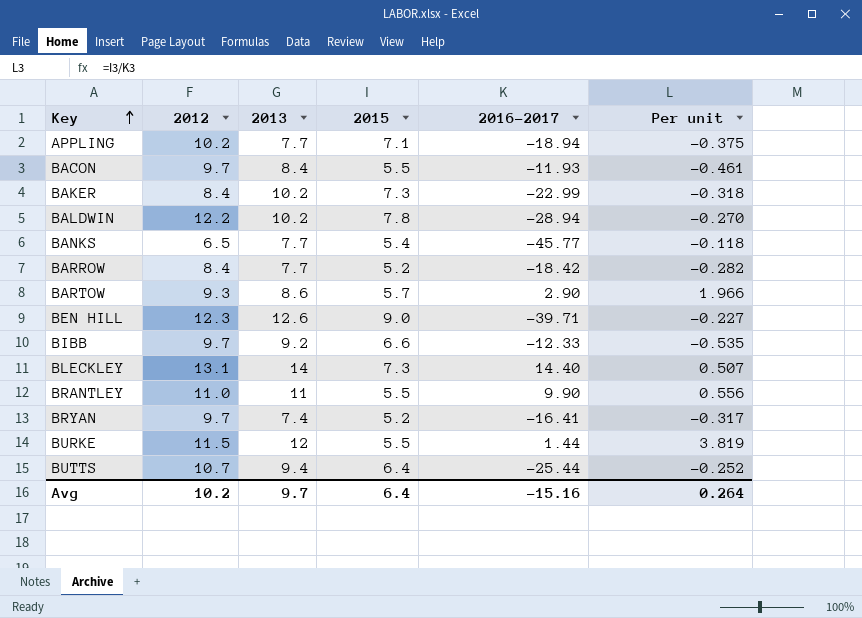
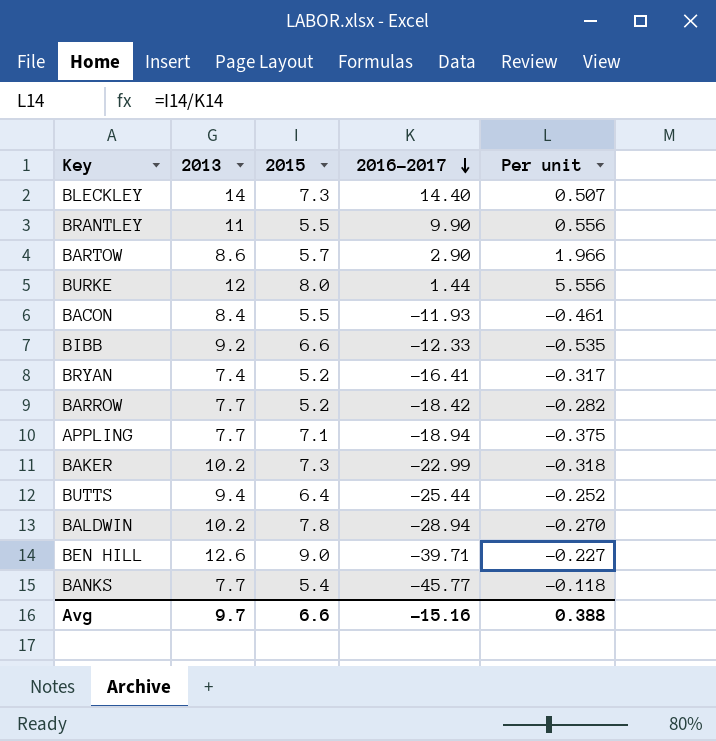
row order: Key ascending -> 2016-2017 descending
column 2012 | position: 2 -> none
BURKE | 2015: 5.5 -> 8.0
BURKE | Per unit: 3.819 -> 5.556
Avg | 2015: 6.4 -> 6.6
Avg | Per unit: 0.264 -> 0.388

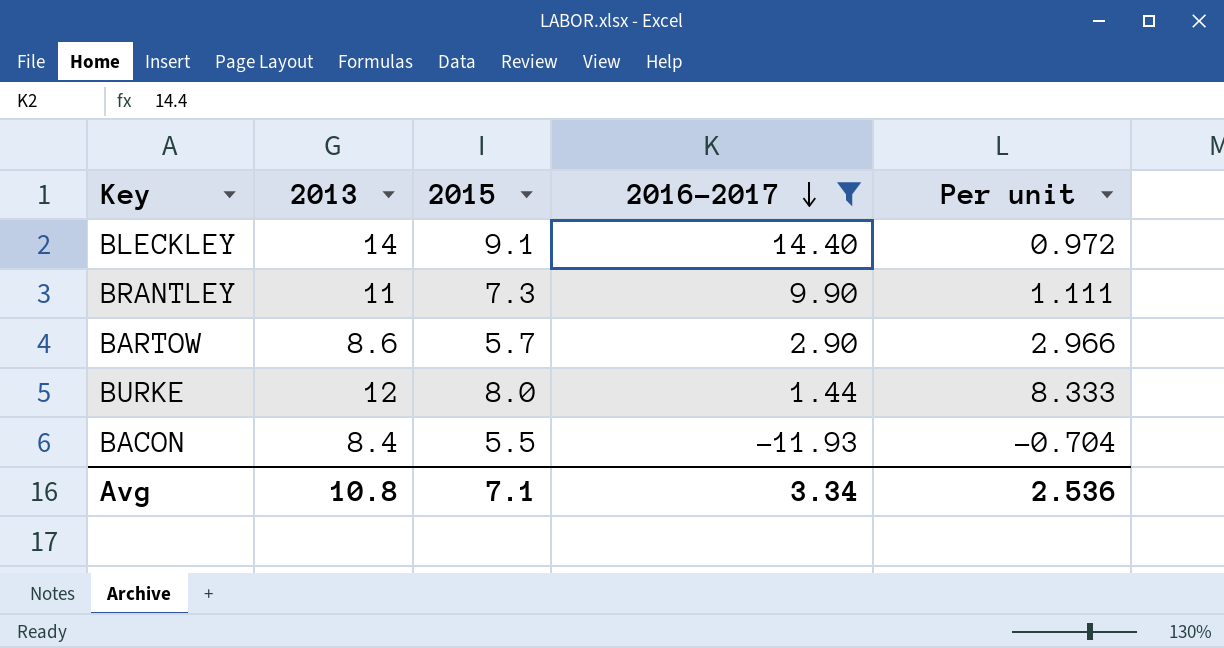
filter: none -> 2016-2017 >= -11.93
column Per unit | formula: [2015] / [2016-2017] -> [2013] / [2016-2017]
BLECKLEY | 2015: 7.3 -> 9.1
BRANTLEY | 2015: 5.5 -> 7.3
Avg | 2013: 9.7 -> 10.8
Avg | 2015: 6.6 -> 7.1
Avg | 2016-2017: -15.16 -> 3.34
Avg | Per unit: 0.388 -> 2.536

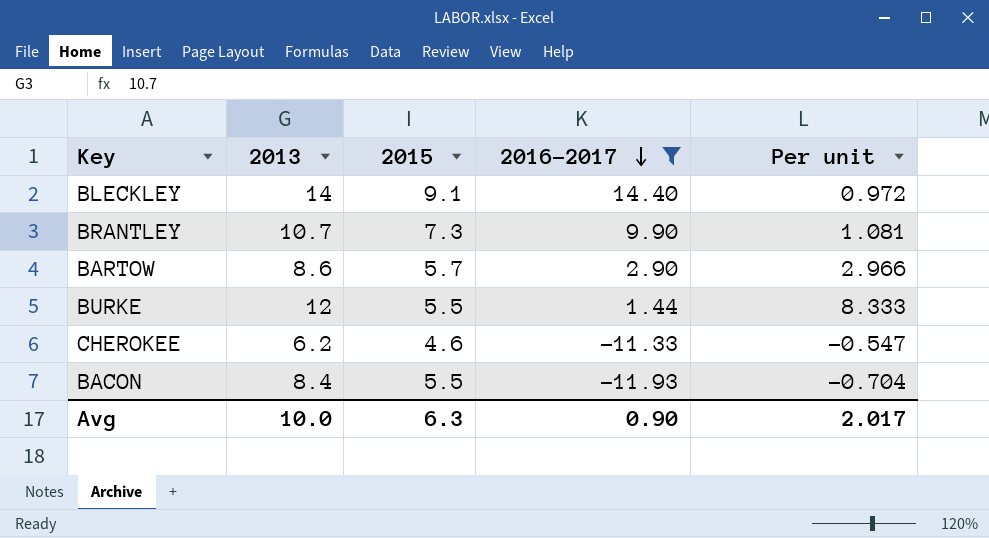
BRANTLEY | 2013: 11 -> 10.7
BRANTLEY | Per unit: 1.111 -> 1.081
BURKE | 2015: 8.0 -> 5.5
row CHEROKEE: none -> 6.2 | 4.6 | -11.33 | -0.547
Avg | 2013: 10.8 -> 10.0
Avg | 2015: 7.1 -> 6.3
Avg | 2016-2017: 3.34 -> 0.90
Avg | Per unit: 2.536 -> 2.017

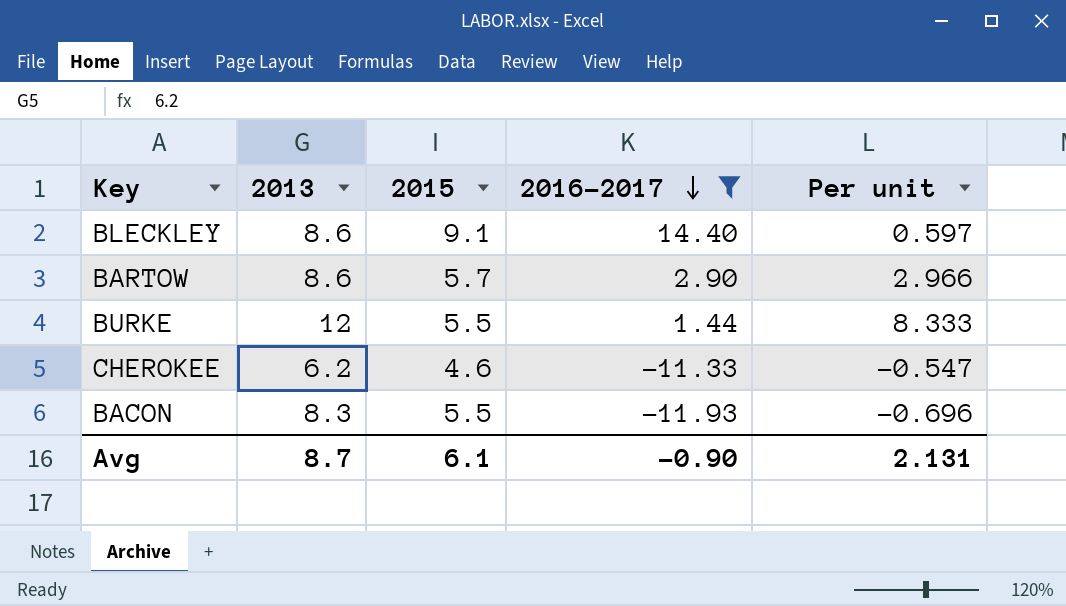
row BRANTLEY: 10.7 | 7.3 | 9.90 | 1.081 -> none
BLECKLEY | 2013: 14 -> 8.6
BLECKLEY | Per unit: 0.972 -> 0.597
BACON | 2013: 8.4 -> 8.3
BACON | Per unit: -0.704 -> -0.696
Avg | 2013: 10.0 -> 8.7
Avg | 2015: 6.3 -> 6.1
Avg | 2016-2017: 0.90 -> -0.90
Avg | Per unit: 2.017 -> 2.131

